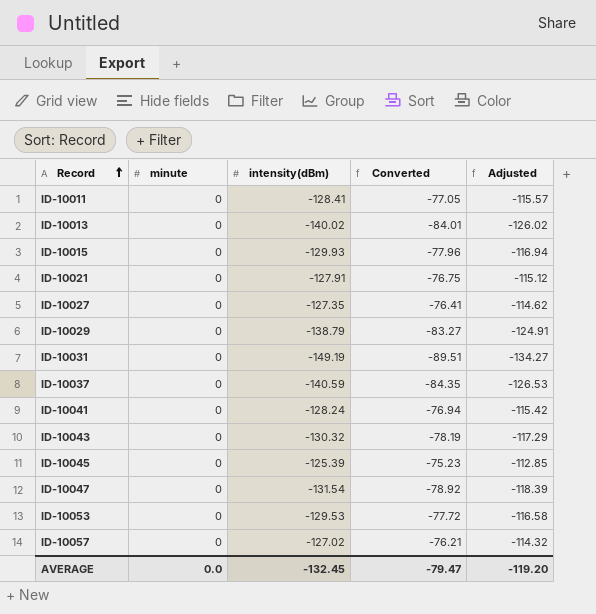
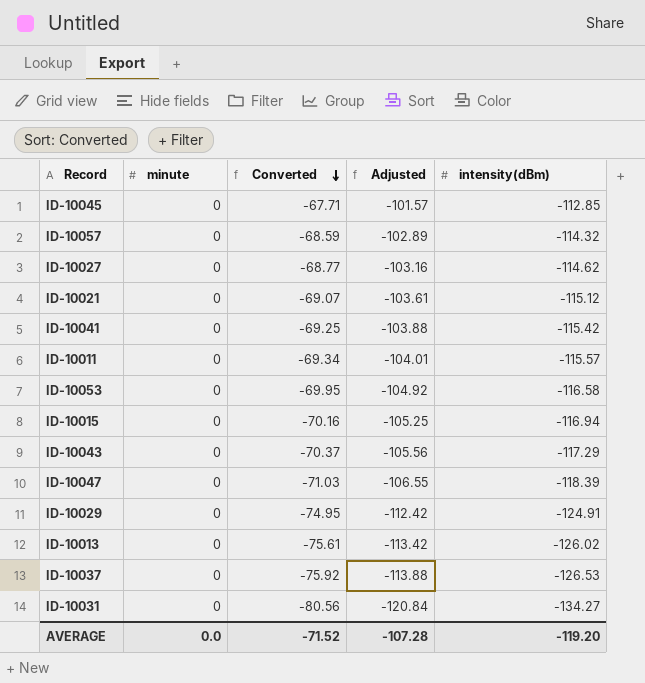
row order: Record ascending -> Converted descending
column intensity(dBm) | position: 3 -> 5
ID-10045 | Converted: -75.23 -> -67.71
ID-10045 | Adjusted: -112.85 -> -101.57
ID-10045 | intensity(dBm): -125.39 -> -112.85
ID-10057 | Converted: -76.21 -> -68.59
ID-10057 | Adjusted: -114.32 -> -102.89
ID-10057 | intensity(dBm): -127.02 -> -114.32
ID-10027 | Converted: -76.41 -> -68.77
ID-10027 | Adjusted: -114.62 -> -103.16
ID-10027 | intensity(dBm): -127.35 -> -114.62
ID-10021 | Converted: -76.75 -> -69.07
ID-10021 | Adjusted: -115.12 -> -103.61
ID-10021 | intensity(dBm): -127.91 -> -115.12
ID-10041 | Converted: -76.94 -> -69.25
ID-10041 | Adjusted: -115.42 -> -103.88
ID-10041 | intensity(dBm): -128.24 -> -115.42
ID-10011 | Converted: -77.05 -> -69.34
ID-10011 | Adjusted: -115.57 -> -104.01
ID-10011 | intensity(dBm): -128.41 -> -115.57
ID-10053 | Converted: -77.72 -> -69.95
ID-10053 | Adjusted: -116.58 -> -104.92
ID-10053 | intensity(dBm): -129.53 -> -116.58
ID-10015 | Converted: -77.96 -> -70.16
ID-10015 | Adjusted: -116.94 -> -105.25
ID-10015 | intensity(dBm): -129.93 -> -116.94
ID-10043 | Converted: -78.19 -> -70.37
ID-10043 | Adjusted: -117.29 -> -105.56
ID-10043 | intensity(dBm): -130.32 -> -117.29
ID-10047 | Converted: -78.92 -> -71.03
ID-10047 | Adjusted: -118.39 -> -106.55
ID-10047 | intensity(dBm): -131.54 -> -118.39
ID-10029 | Converted: -83.27 -> -74.95
ID-10029 | Adjusted: -124.91 -> -112.42
ID-10029 | intensity(dBm): -138.79 -> -124.91
ID-10013 | Converted: -84.01 -> -75.61
ID-10013 | Adjusted: -126.02 -> -113.42
ID-10013 | intensity(dBm): -140.02 -> -126.02
ID-10037 | Converted: -84.35 -> -75.92
ID-10037 | Adjusted: -126.53 -> -113.88
ID-10037 | intensity(dBm): -140.59 -> -126.53
ID-10031 | Converted: -89.51 -> -80.56
ID-10031 | Adjusted: -134.27 -> -120.84
ID-10031 | intensity(dBm): -149.19 -> -134.27
AVERAGE | Converted: -79.47 -> -71.52
AVERAGE | Adjusted: -119.20 -> -107.28
AVERAGE | intensity(dBm): -132.45 -> -119.20

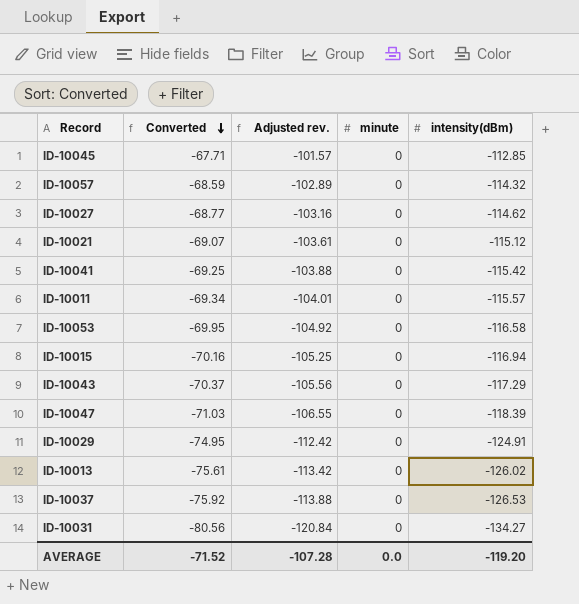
column name: Adjusted -> Adjusted rev.
column minute | position: 2 -> 4

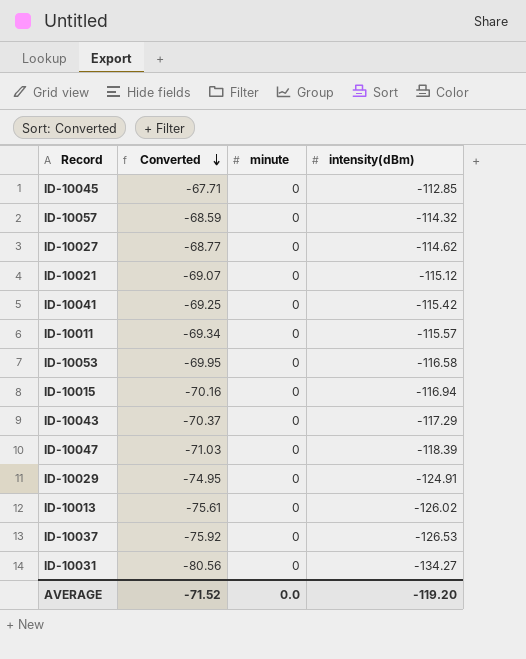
column Adjusted rev. | formula: [intensity(dBm)] * 0.9 -> none

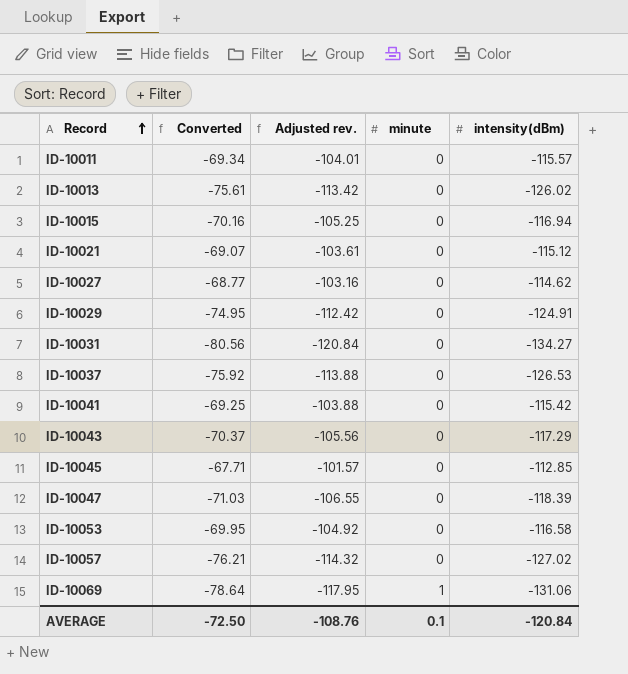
row order: Converted descending -> Record ascending
column Adjusted rev. | formula: none -> [intensity(dBm)] * 0.9
ID-10057 | Converted: -68.59 -> -76.21
ID-10057 | intensity(dBm): -114.32 -> -127.02
row ID-10069: none -> -78.64 | -117.95 | 1 | -131.06
AVERAGE | Converted: -71.52 -> -72.50
AVERAGE | minute: 0.0 -> 0.1
AVERAGE | intensity(dBm): -119.20 -> -120.84

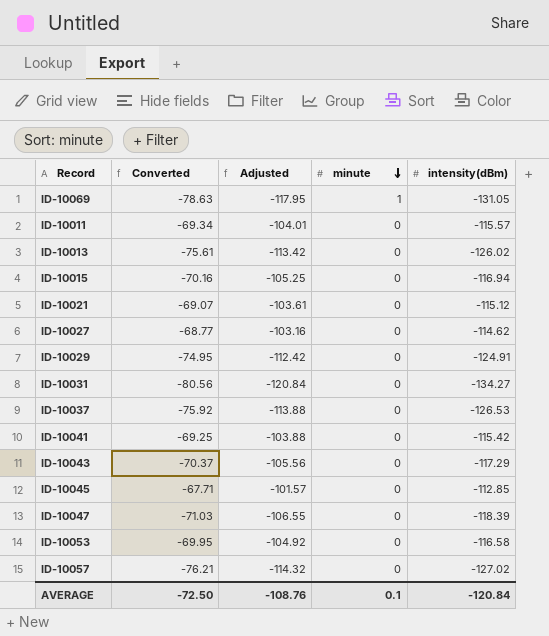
row order: Record ascending -> minute descending
column name: Adjusted rev. -> Adjusted
ID-10069 | Converted: -78.64 -> -78.63
ID-10069 | intensity(dBm): -131.06 -> -131.05

